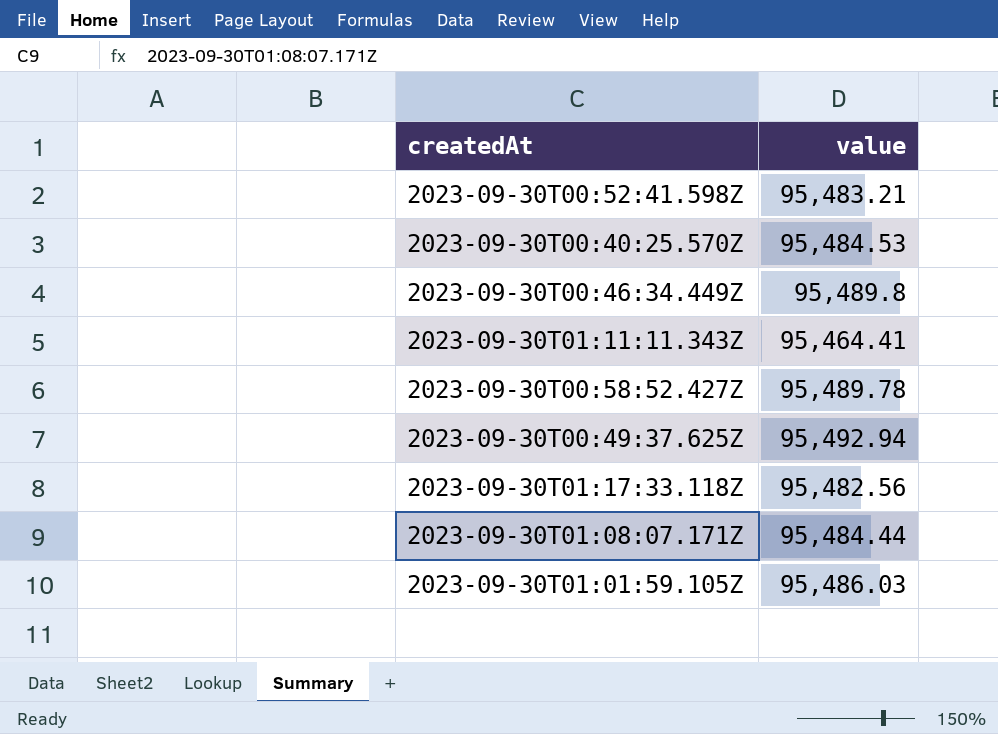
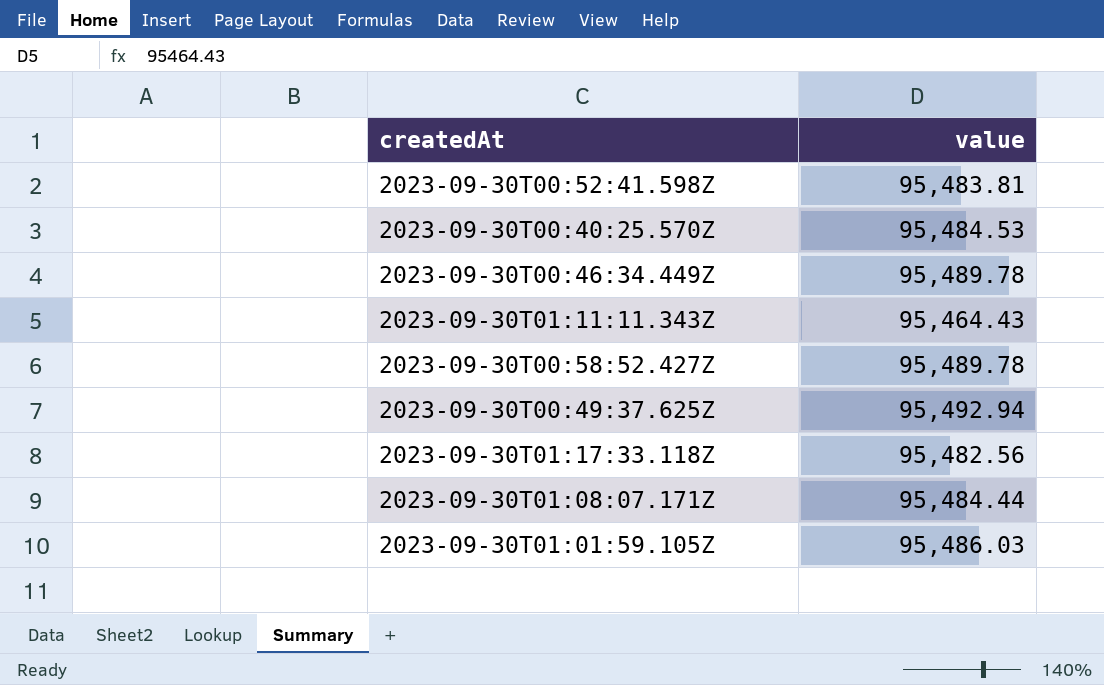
2023-09-30T00:52:41.598Z | value: 95,483.21 -> 95,483.81
2023-09-30T00:46:34.449Z | value: 95,489.8 -> 95,489.78
2023-09-30T01:11:11.343Z | value: 95,464.41 -> 95,464.43

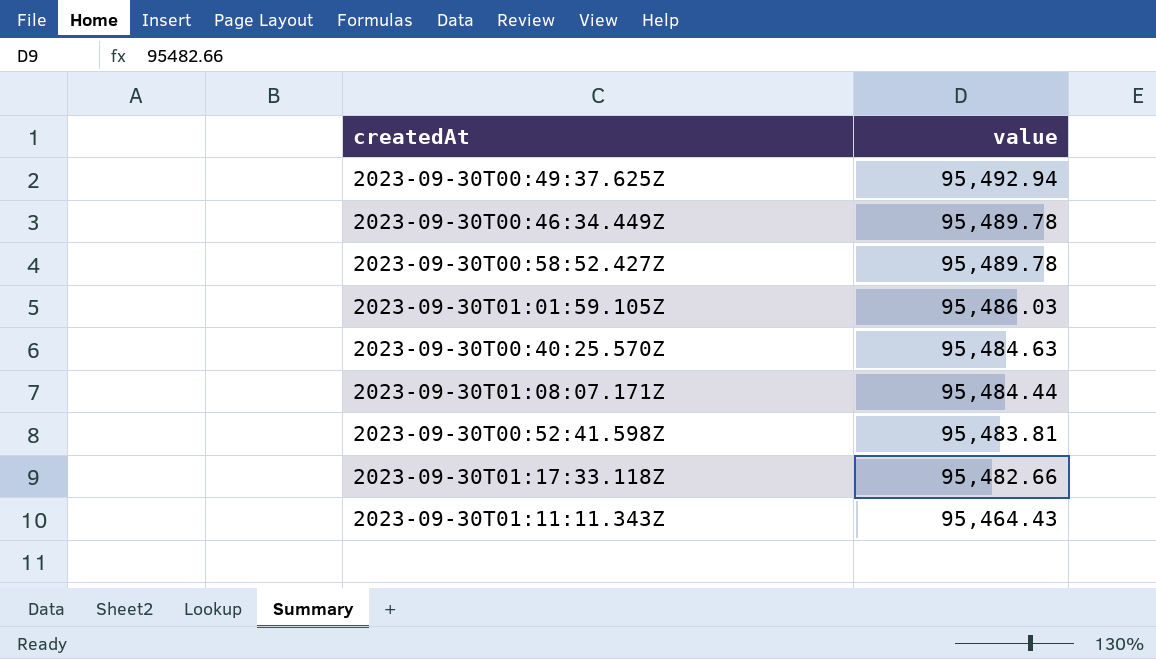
row order: none -> value descending
2023-09-30T00:40:25.570Z | value: 95,484.53 -> 95,484.63
2023-09-30T01:17:33.118Z | value: 95,482.56 -> 95,482.66

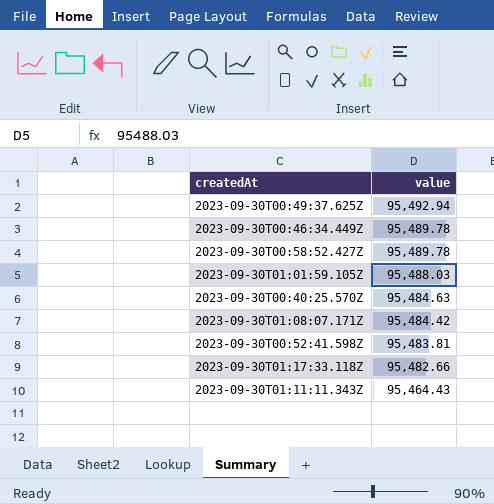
2023-09-30T01:01:59.105Z | value: 95,486.03 -> 95,488.03
2023-09-30T01:08:07.171Z | value: 95,484.44 -> 95,484.42

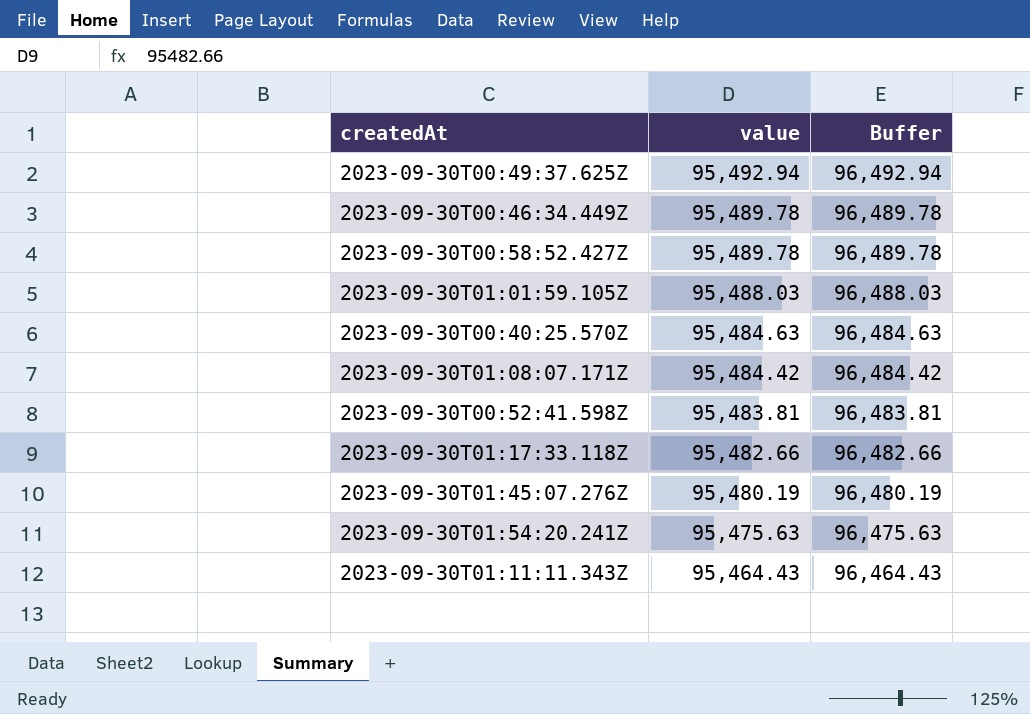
column Buffer | formula: none -> [value] + 1000
row 2023-09-30T01:45:07.276Z: none -> 95,480.19 | 96,480.19
row 2023-09-30T01:54:20.241Z: none -> 95,475.63 | 96,475.63

